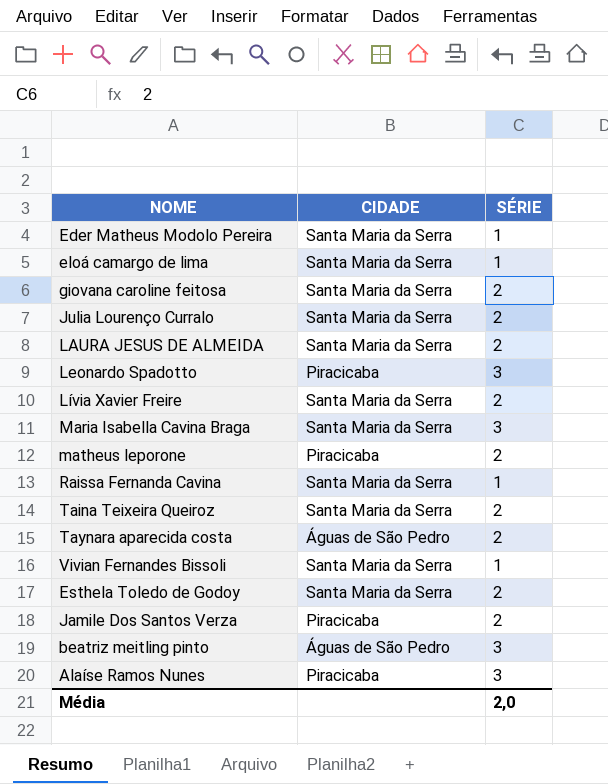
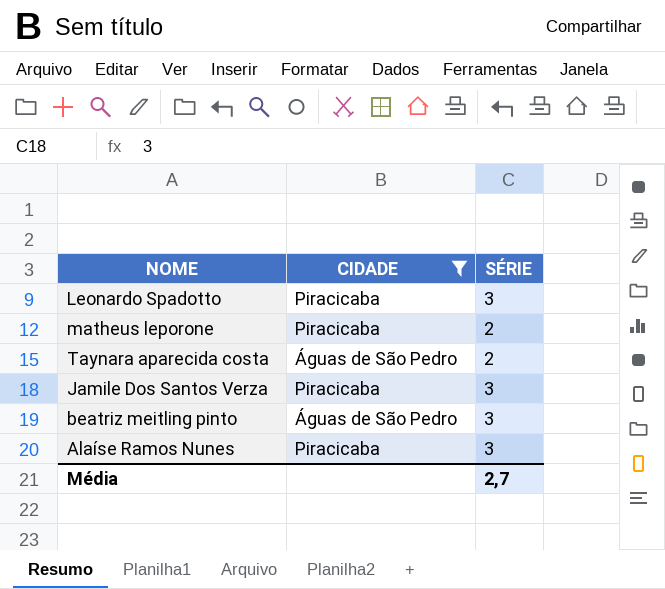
filter: none -> CIDADE != Santa Maria da Serra
Jamile Dos Santos Verza | SÉRIE: 2 -> 3
Média | SÉRIE: 2,0 -> 2,7

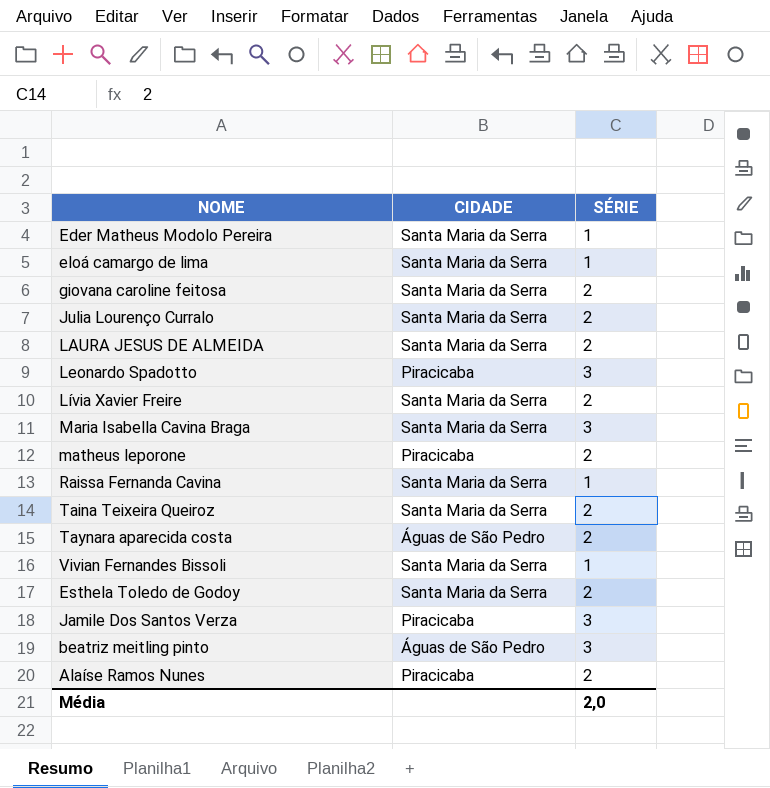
filter: CIDADE != Santa Maria da Serra -> none
Alaíse Ramos Nunes | SÉRIE: 3 -> 2
Média | SÉRIE: 2,7 -> 2,0

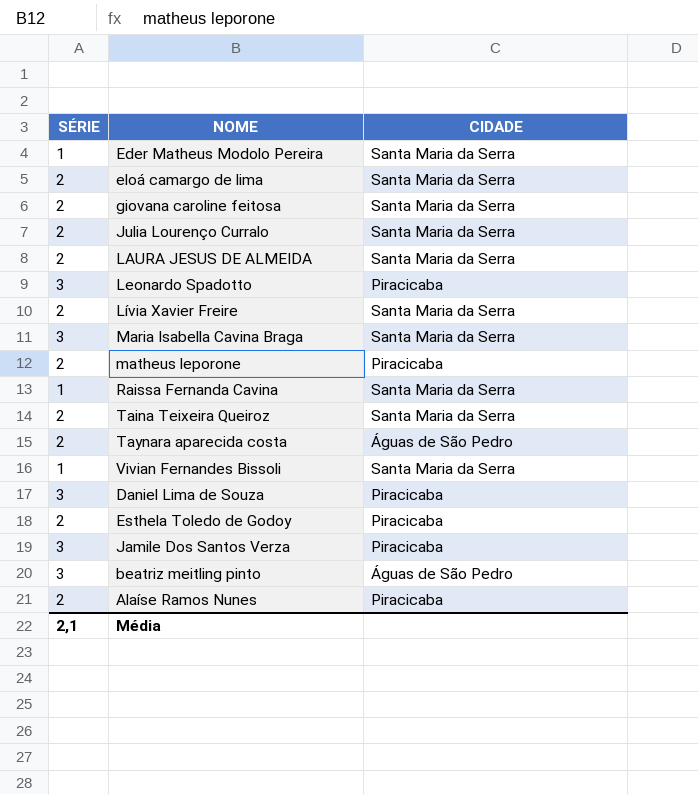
column SÉRIE | position: 3 -> 1
eloá camargo de lima | SÉRIE: 1 -> 2
row Daniel Lima de Souza: none -> 3 | Piracicaba
Esthela Toledo de Godoy | CIDADE: Santa Maria da Serra -> Piracicaba
Média | SÉRIE: 2,0 -> 2,1

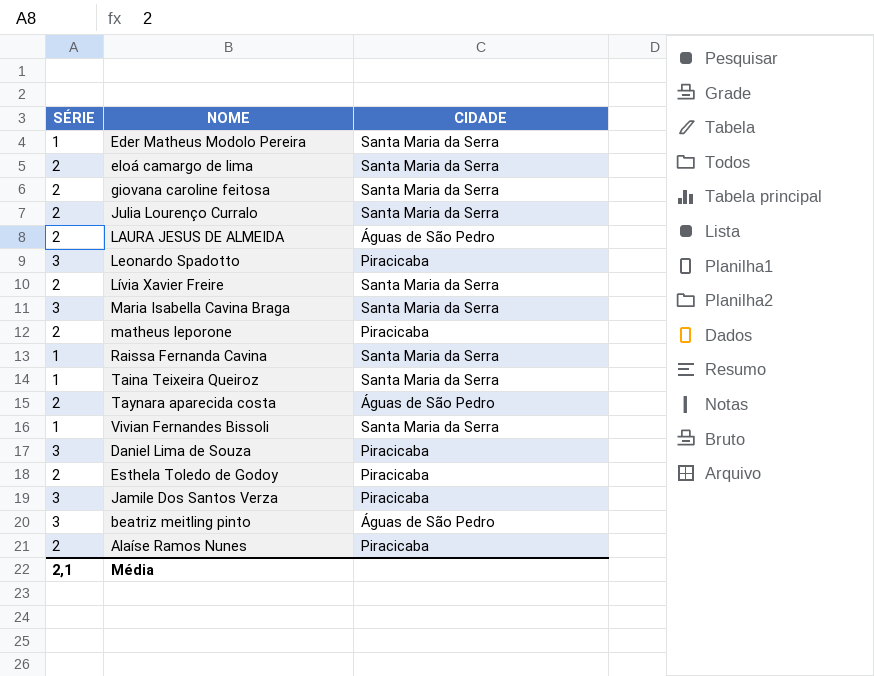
LAURA JESUS DE ALMEIDA | CIDADE: Santa Maria da Serra -> Águas de São Pedro
Taina Teixeira Queiroz | SÉRIE: 2 -> 1

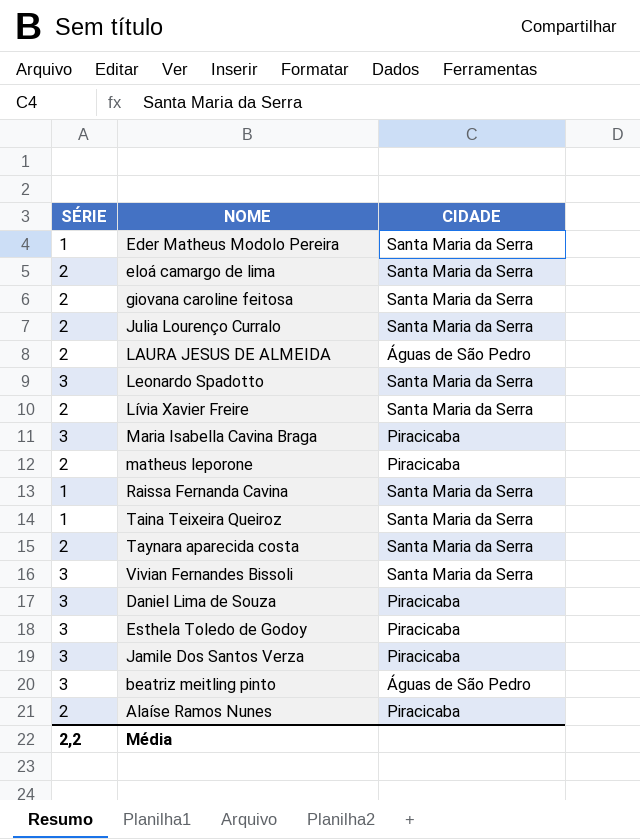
Leonardo Spadotto | CIDADE: Piracicaba -> Santa Maria da Serra
Maria Isabella Cavina Braga | CIDADE: Santa Maria da Serra -> Piracicaba
Taynara aparecida costa | CIDADE: Águas de São Pedro -> Santa Maria da Serra
Vivian Fernandes Bissoli | SÉRIE: 1 -> 3
Esthela Toledo de Godoy | SÉRIE: 2 -> 3
Média | SÉRIE: 2,1 -> 2,2

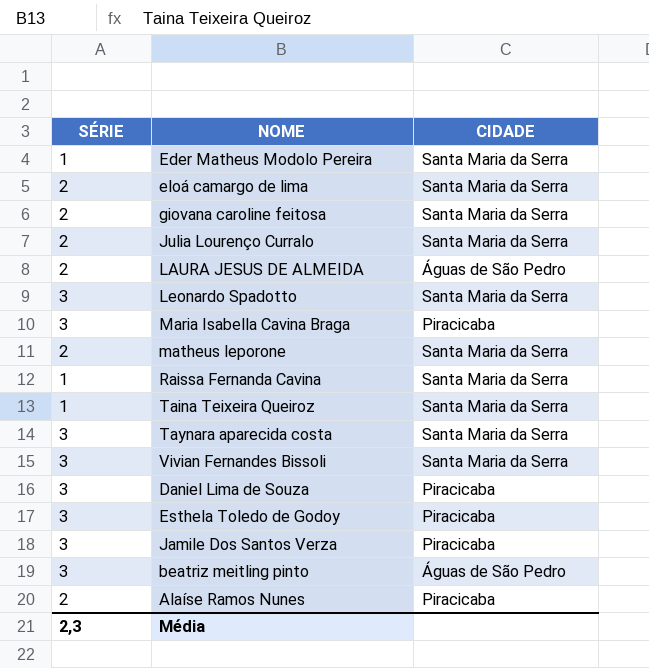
row Lívia Xavier Freire: 2 | Santa Maria da Serra -> none
matheus leporone | CIDADE: Piracicaba -> Santa Maria da Serra
Taynara aparecida costa | SÉRIE: 2 -> 3
Média | SÉRIE: 2,2 -> 2,3

